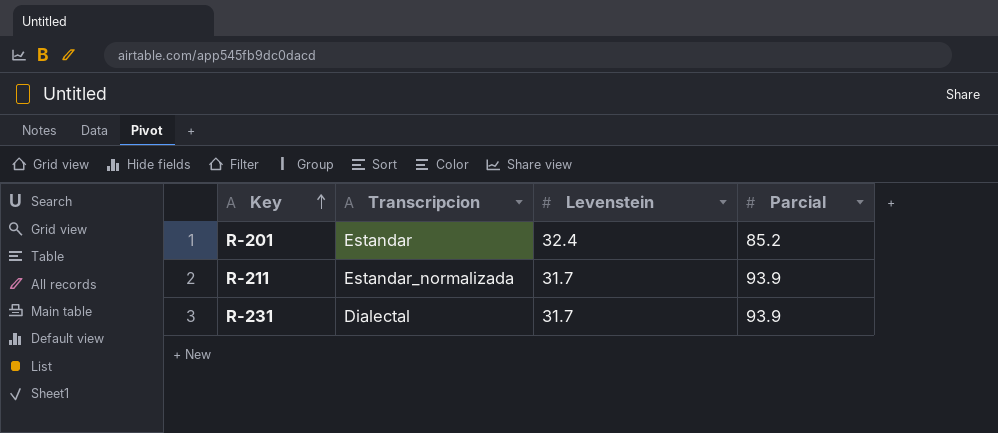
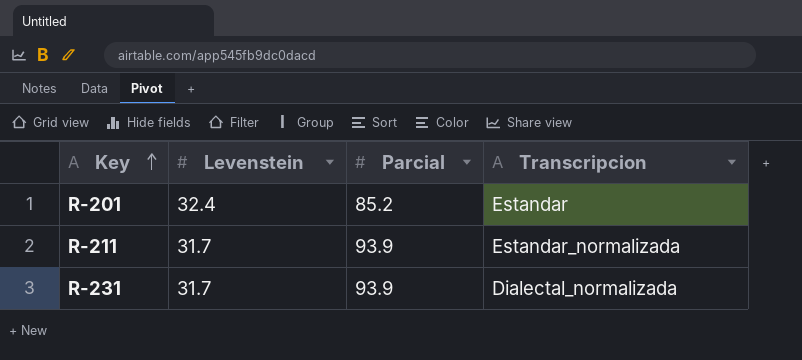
column Transcripcion | position: 2 -> 4
R-231 | Transcripcion: Dialectal -> Dialectal_normalizada

